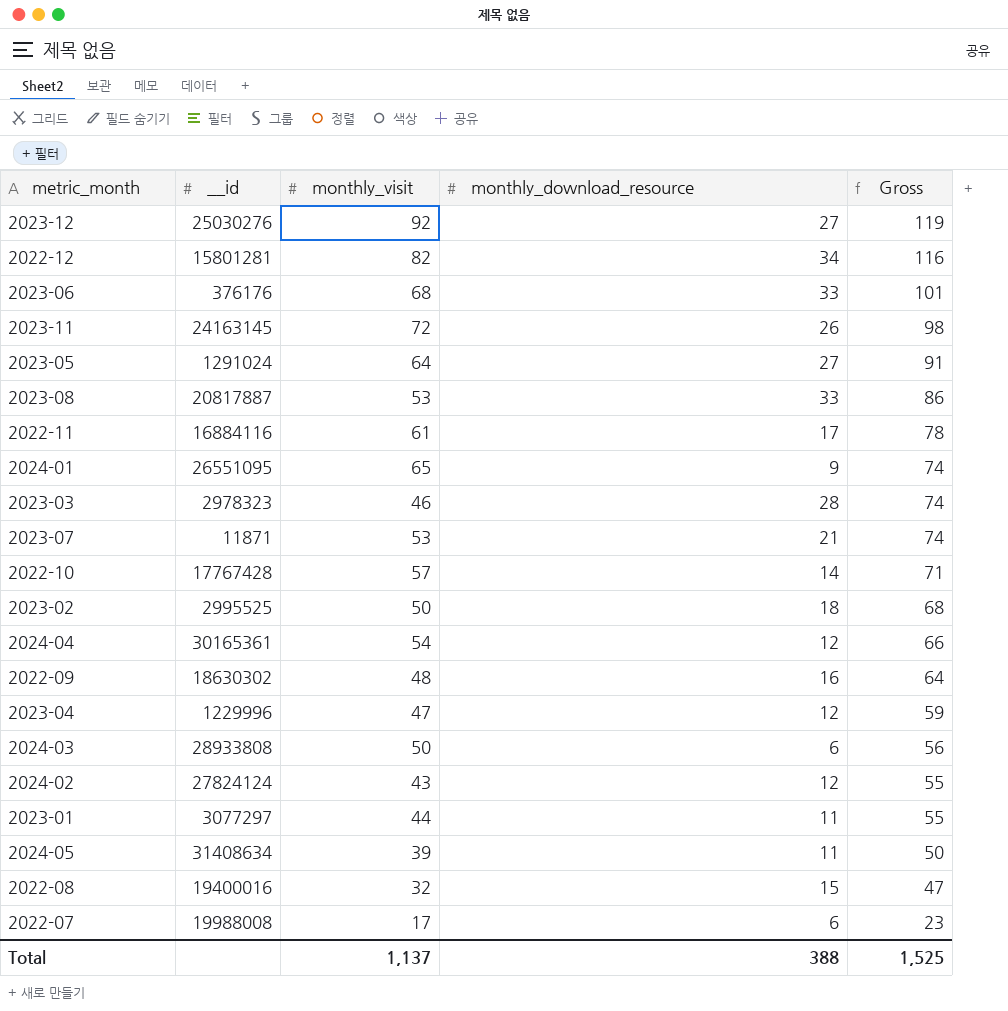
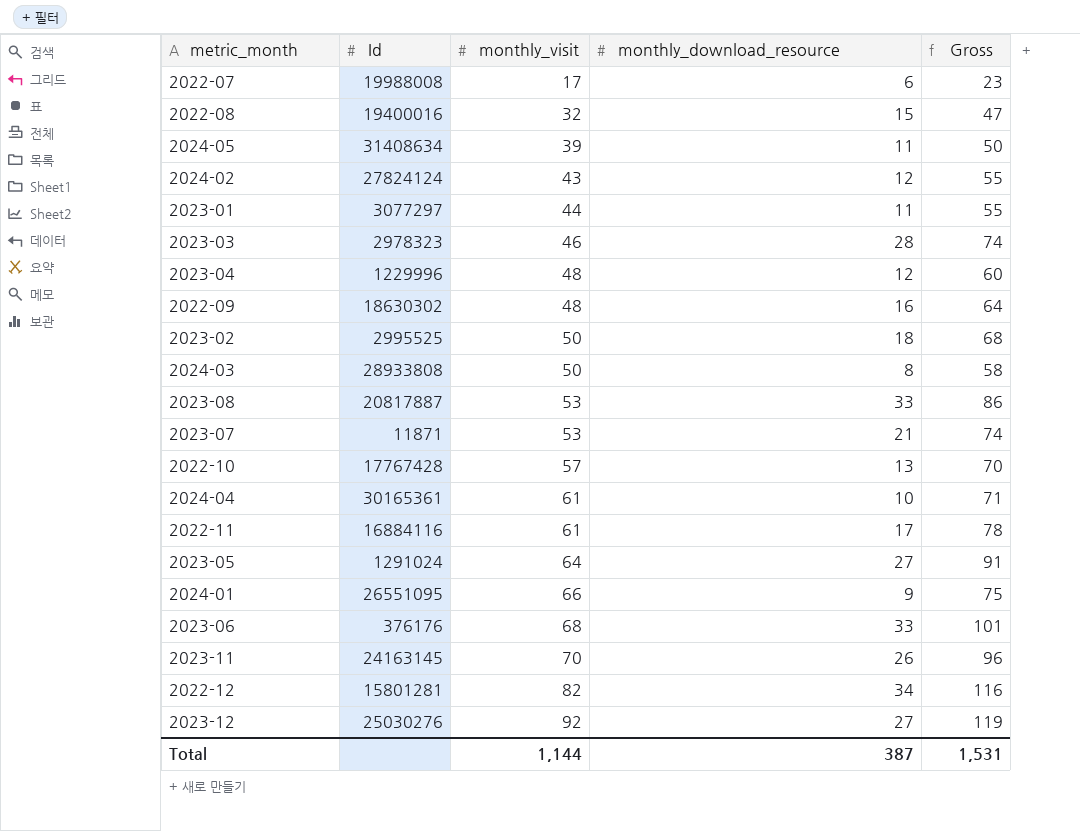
row order: Gross descending -> monthly_visit ascending
column name: __id -> Id
2023-04 | monthly_visit: 47 -> 48
2023-04 | Gross: 59 -> 60
2024-03 | monthly_download_resource: 6 -> 8
2024-03 | Gross: 56 -> 58
2022-10 | monthly_download_resource: 14 -> 13
2022-10 | Gross: 71 -> 70
2024-04 | monthly_visit: 54 -> 61
2024-04 | monthly_download_resource: 12 -> 10
2024-04 | Gross: 66 -> 71
2024-01 | monthly_visit: 65 -> 66
2024-01 | Gross: 74 -> 75
2023-11 | monthly_visit: 72 -> 70
2023-11 | Gross: 98 -> 96
Total | monthly_visit: 1,137 -> 1,144
Total | monthly_download_resource: 388 -> 387
Total | Gross: 1,525 -> 1,531

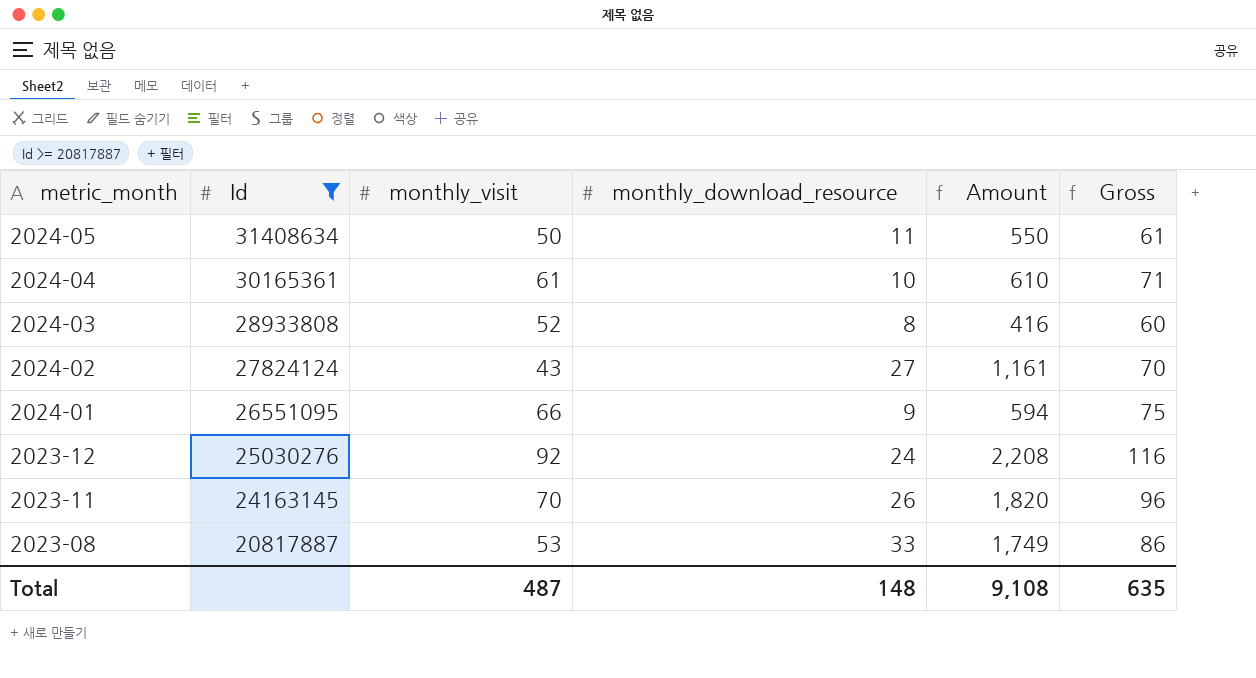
filter: none -> Id >= 20817887
row order: monthly_visit ascending -> metric_month descending
column Amount | formula: none -> [monthly_visit] * [monthly_download_resource]
2024-05 | monthly_visit: 39 -> 50
2024-05 | Gross: 50 -> 61
2024-03 | monthly_visit: 50 -> 52
2024-03 | Gross: 58 -> 60
2024-02 | monthly_download_resource: 12 -> 27
2024-02 | Gross: 55 -> 70
2023-12 | monthly_download_resource: 27 -> 24
2023-12 | Gross: 119 -> 116
Total | monthly_visit: 1,144 -> 487
Total | monthly_download_resource: 387 -> 148
Total | Gross: 1,531 -> 635

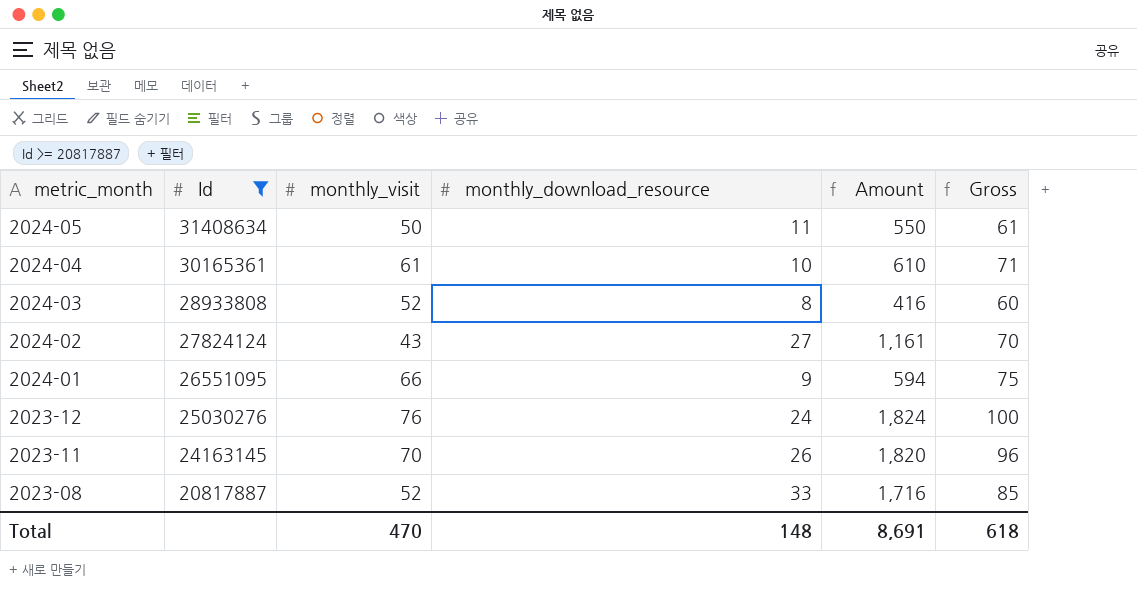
2023-12 | monthly_visit: 92 -> 76
2023-12 | Amount: 2,208 -> 1,824
2023-12 | Gross: 116 -> 100
2023-08 | monthly_visit: 53 -> 52
2023-08 | Amount: 1,749 -> 1,716
2023-08 | Gross: 86 -> 85
Total | monthly_visit: 487 -> 470
Total | Amount: 9,108 -> 8,691
Total | Gross: 635 -> 618

